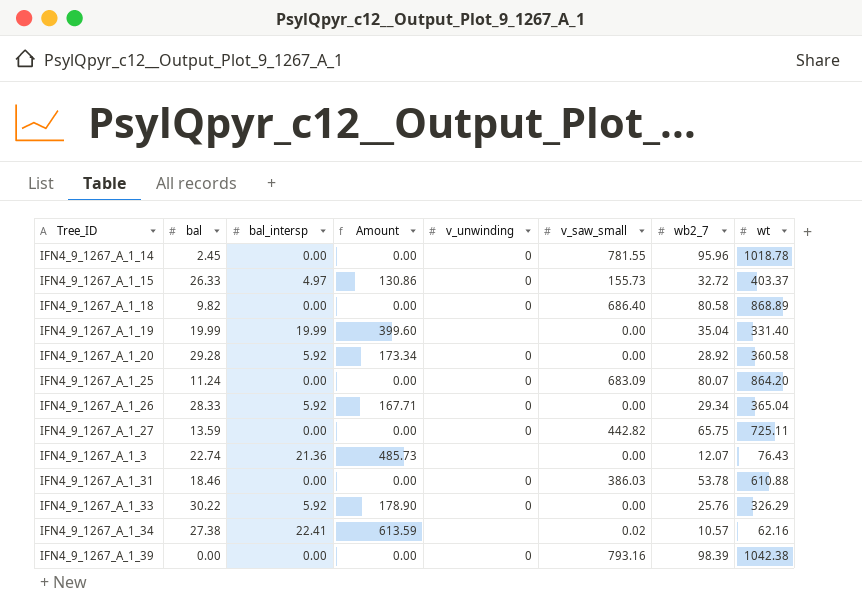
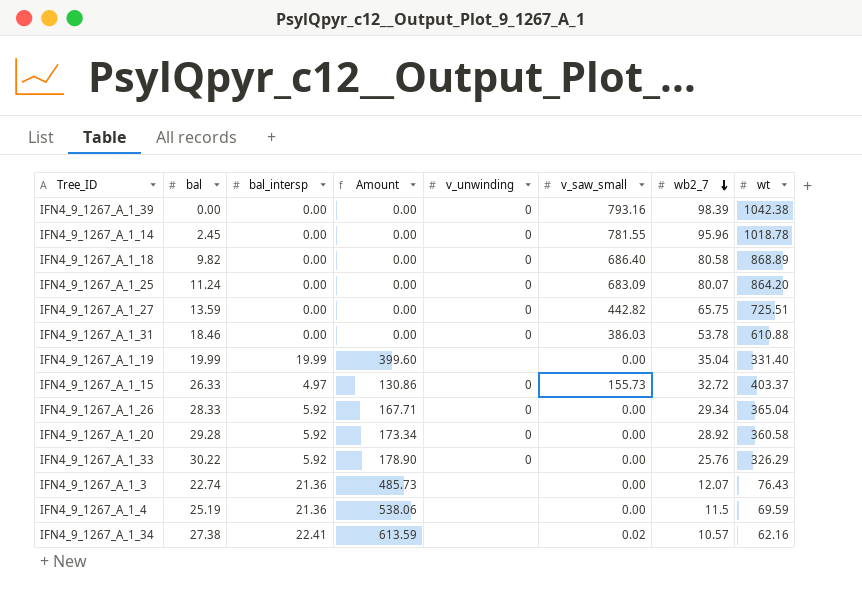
row order: none -> wb2_7 descending
IFN4_9_1267_A_1_27 | wt: 725.11 -> 725.51
row IFN4_9_1267_A_1_4: none -> 25.19 | 21.36 | 538.06 | none | 0.00 | 11.5 | 69.59

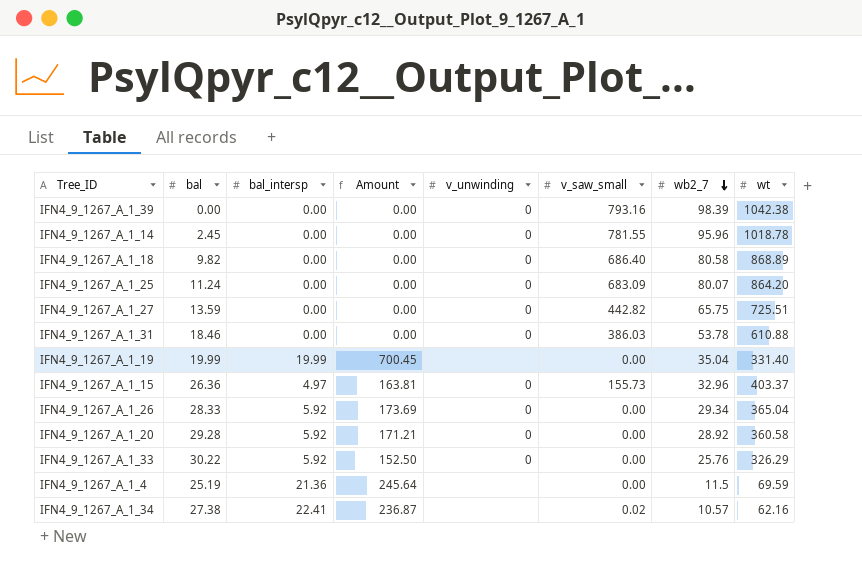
column Amount | formula: [bal] * [bal_intersp] -> [bal_intersp] * [wb2_7]
row IFN4_9_1267_A_1_3: 22.74 | 21.36 | 485.73 | none | 0.00 | 12.07 | 76.43 -> none
IFN4_9_1267_A_1_15 | bal: 26.33 -> 26.36
IFN4_9_1267_A_1_15 | wb2_7: 32.72 -> 32.96

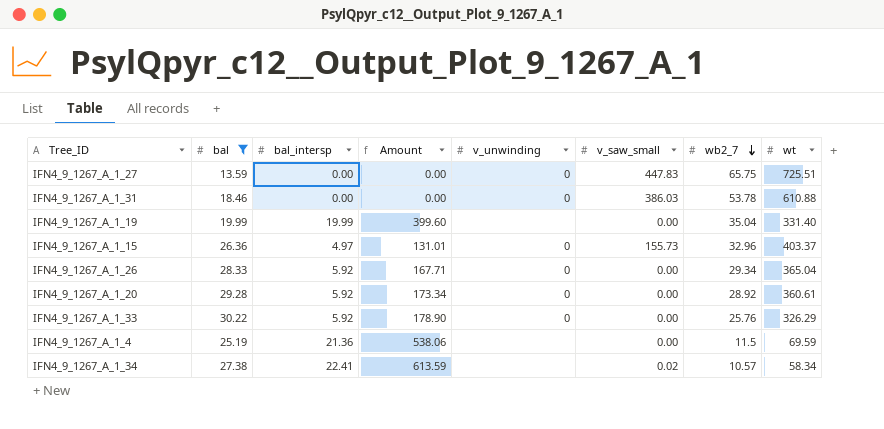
filter: none -> bal >= 13.59
column Amount | formula: [bal_intersp] * [wb2_7] -> [bal] * [bal_intersp]
IFN4_9_1267_A_1_27 | v_saw_small: 442.82 -> 447.83
IFN4_9_1267_A_1_20 | wt: 360.58 -> 360.61
IFN4_9_1267_A_1_34 | wt: 62.16 -> 58.34

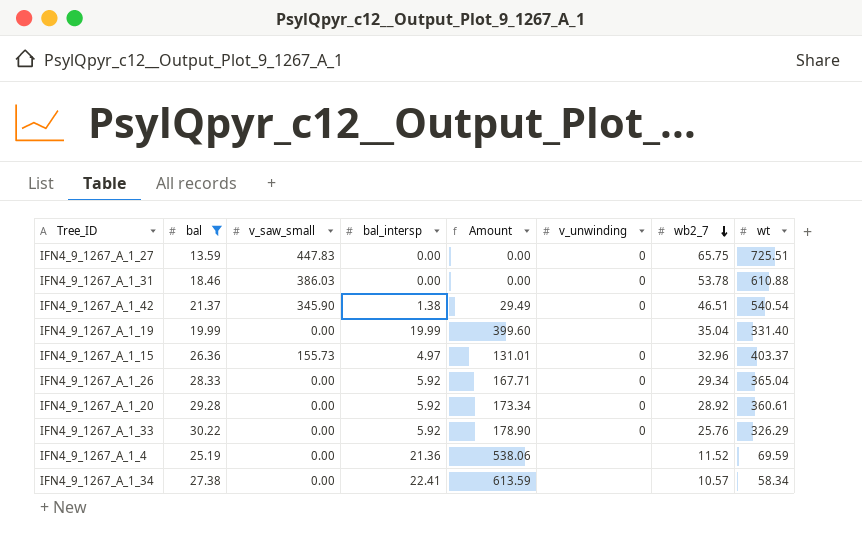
column v_saw_small | position: 6 -> 3
row IFN4_9_1267_A_1_42: none -> 21.37 | 345.90 | 1.38 | 29.49 | 0 | 46.51 | 540.54
IFN4_9_1267_A_1_4 | wb2_7: 11.5 -> 11.52
IFN4_9_1267_A_1_34 | v_saw_small: 0.02 -> 0.00

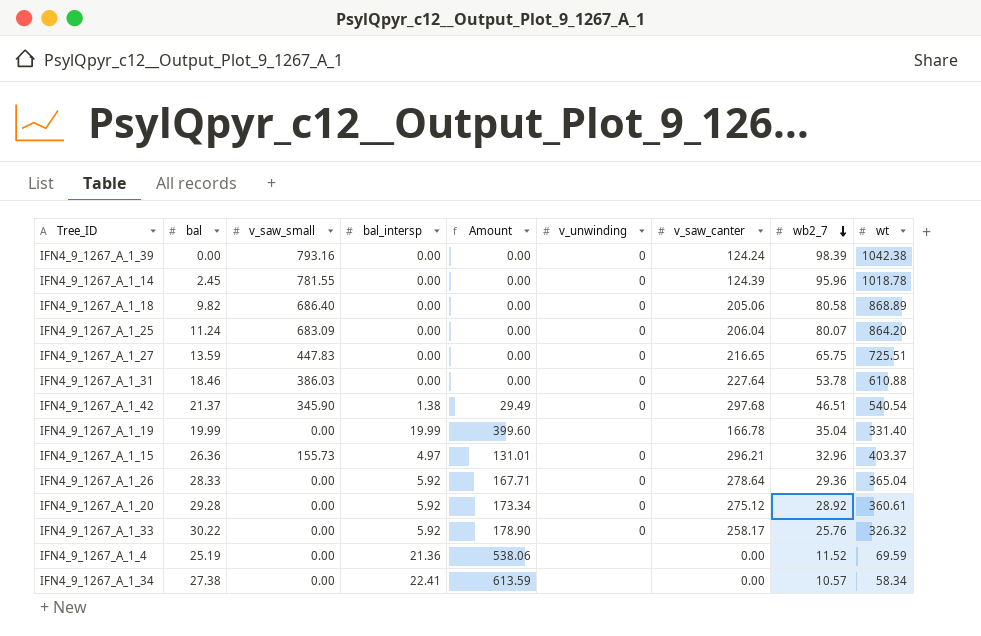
filter: bal >= 13.59 -> none
column v_saw_canter | position: none -> 7
IFN4_9_1267_A_1_26 | wb2_7: 29.34 -> 29.36
IFN4_9_1267_A_1_33 | wt: 326.29 -> 326.32

